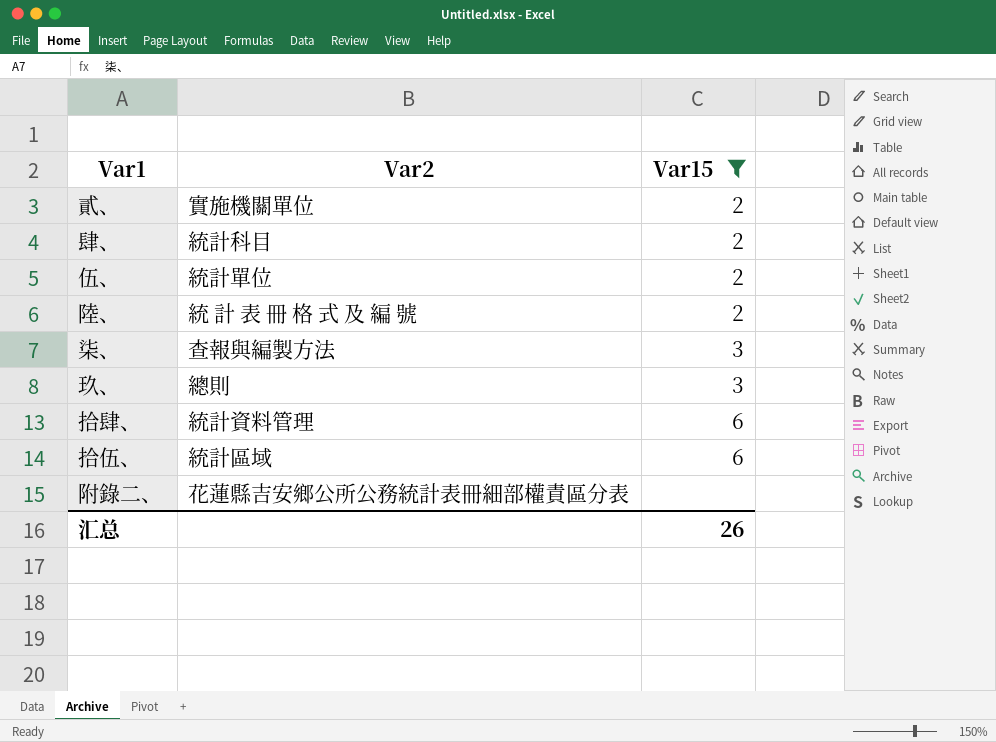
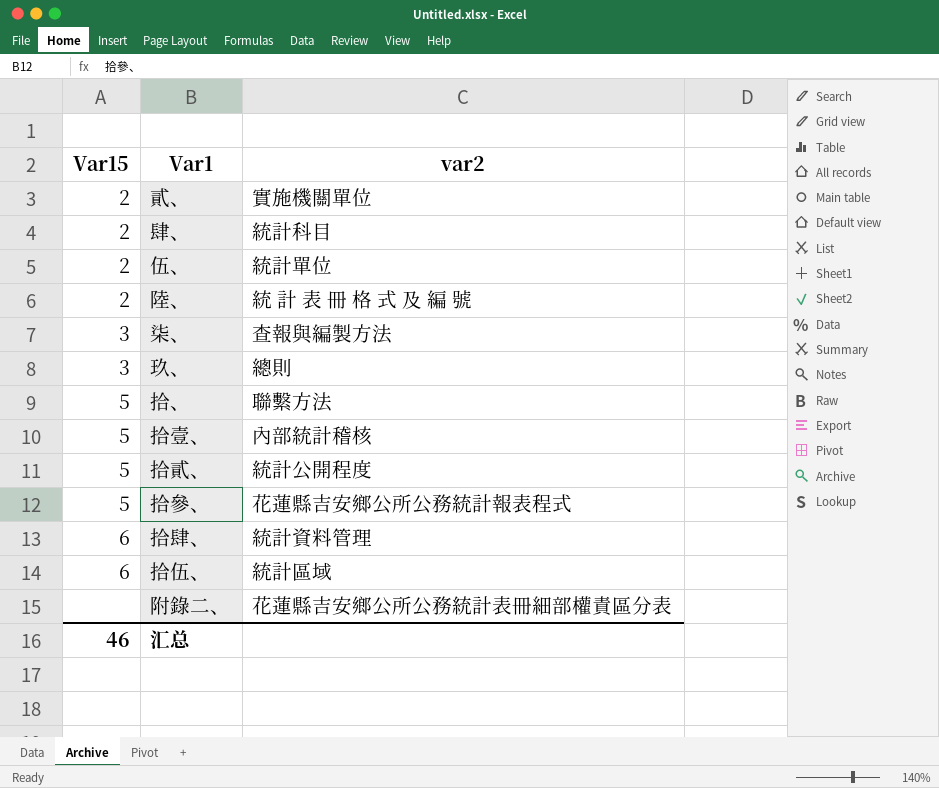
filter: Var15 != 5 -> none
column Var15 | position: 3 -> 1
column name: Var2 -> var2
汇总 | Var15: 26 -> 46

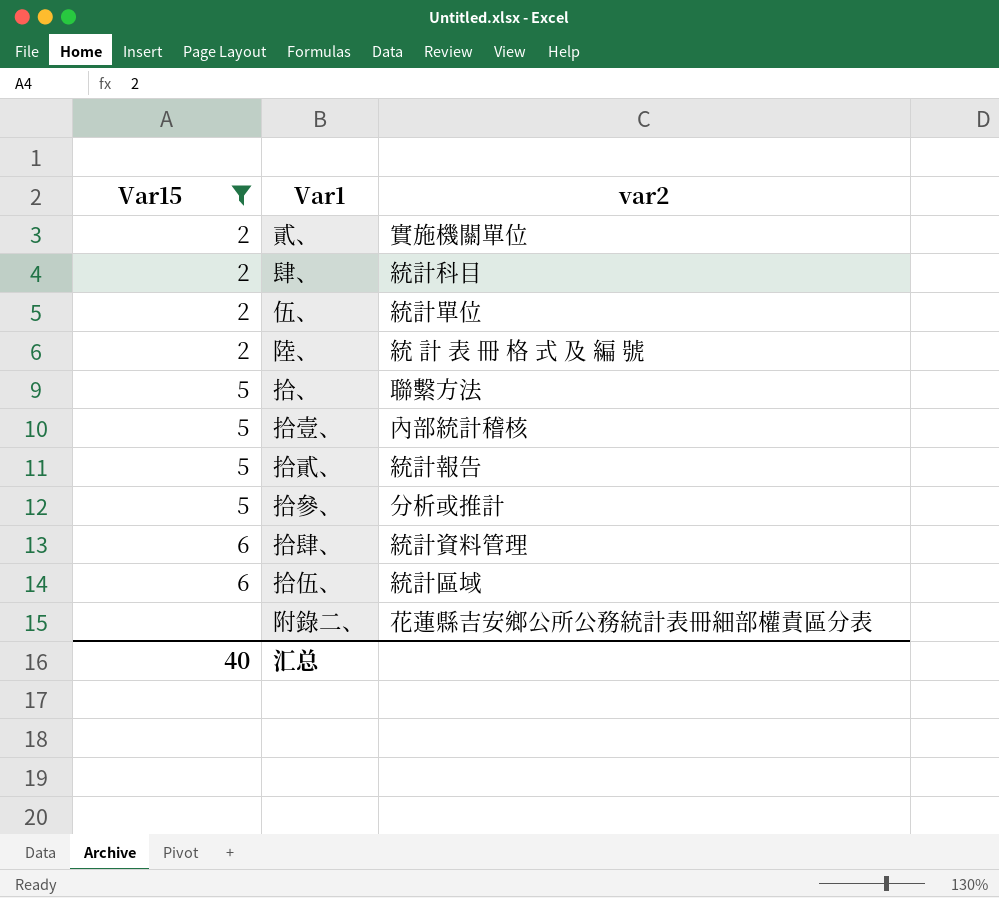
filter: none -> Var15 != 3
拾貳、 | var2: 統計公開程度 -> 統計報告
拾參、 | var2: 花蓮縣吉安鄉公所公務統計報表程式 -> 分析或推計
汇总 | Var15: 46 -> 40

